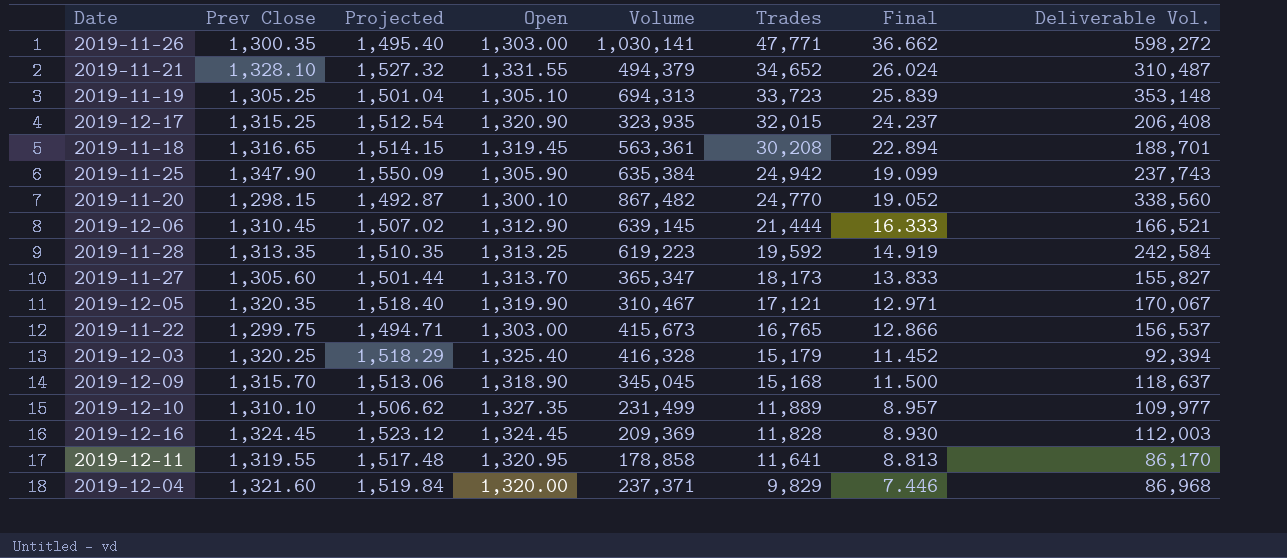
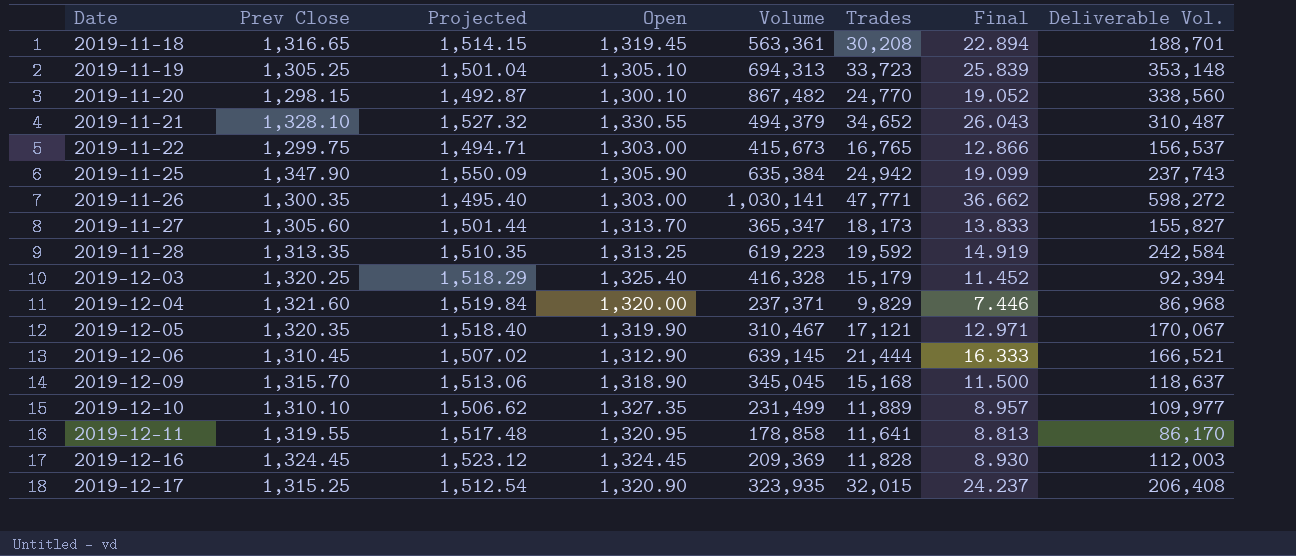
row order: Trades descending -> Date ascending
2019-11-21 | Open: 1,331.55 -> 1,330.55
2019-11-21 | Final: 26.024 -> 26.043

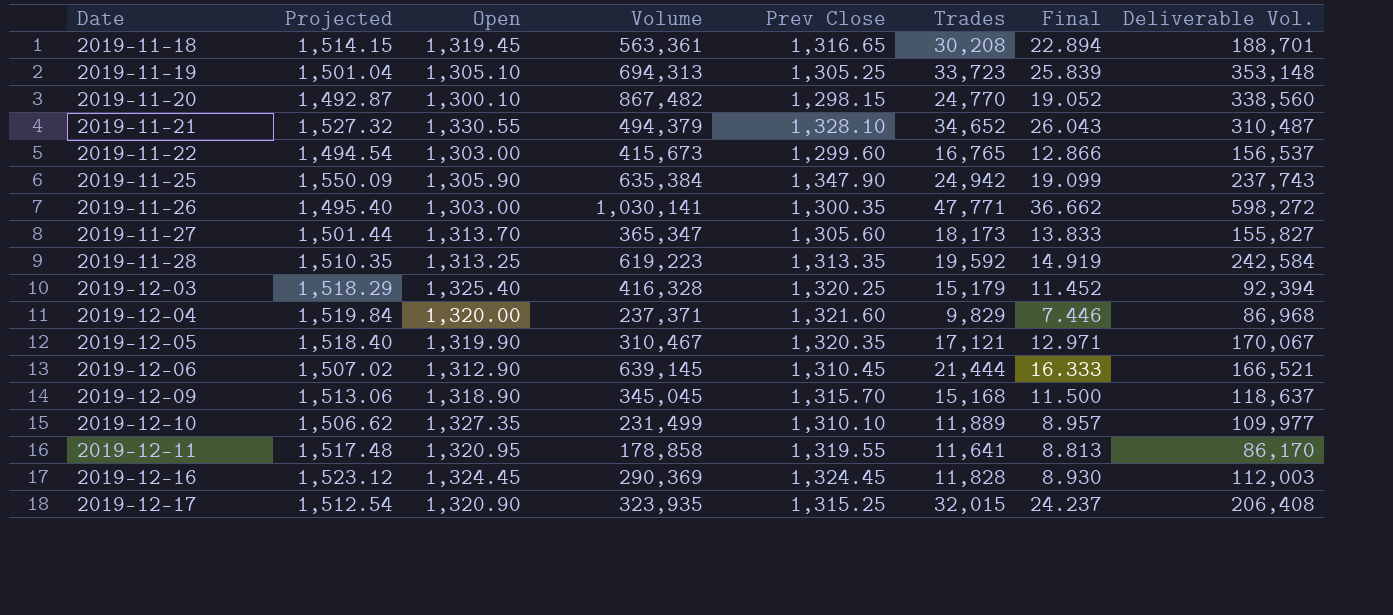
column Prev Close | position: 2 -> 5
2019-11-22 | Projected: 1,494.71 -> 1,494.54
2019-11-22 | Prev Close: 1,299.75 -> 1,299.60
2019-12-16 | Volume: 209,369 -> 290,369

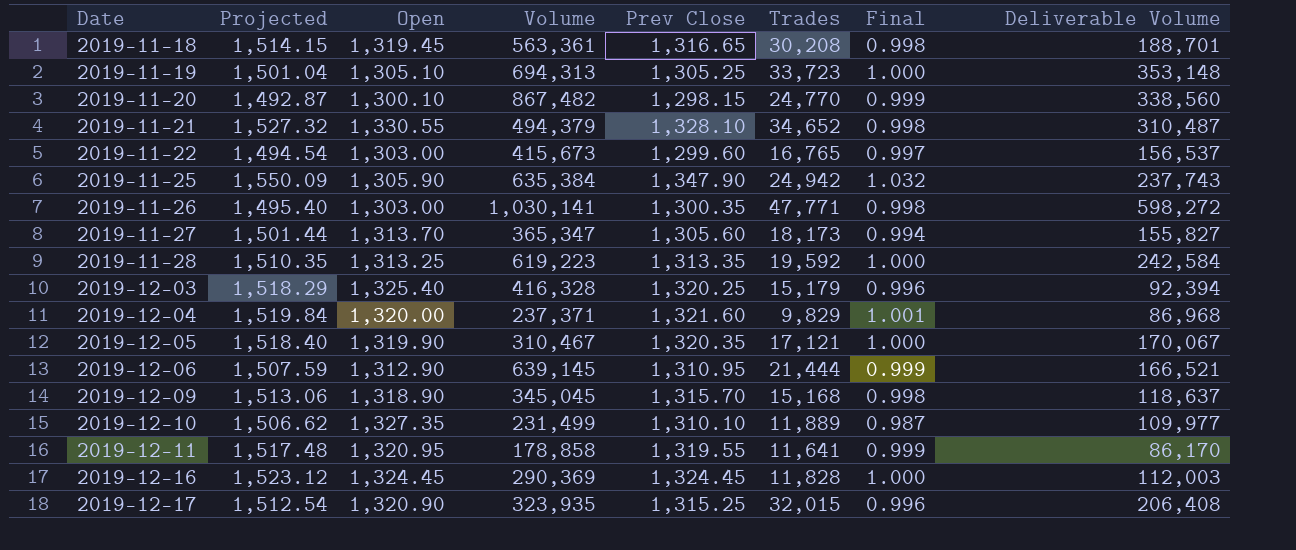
column Final | formula: [Trades] / [Open] -> [Prev Close] / [Open]
column name: Deliverable Vol. -> Deliverable Volume
2019-12-06 | Projected: 1,507.02 -> 1,507.59
2019-12-06 | Prev Close: 1,310.45 -> 1,310.95

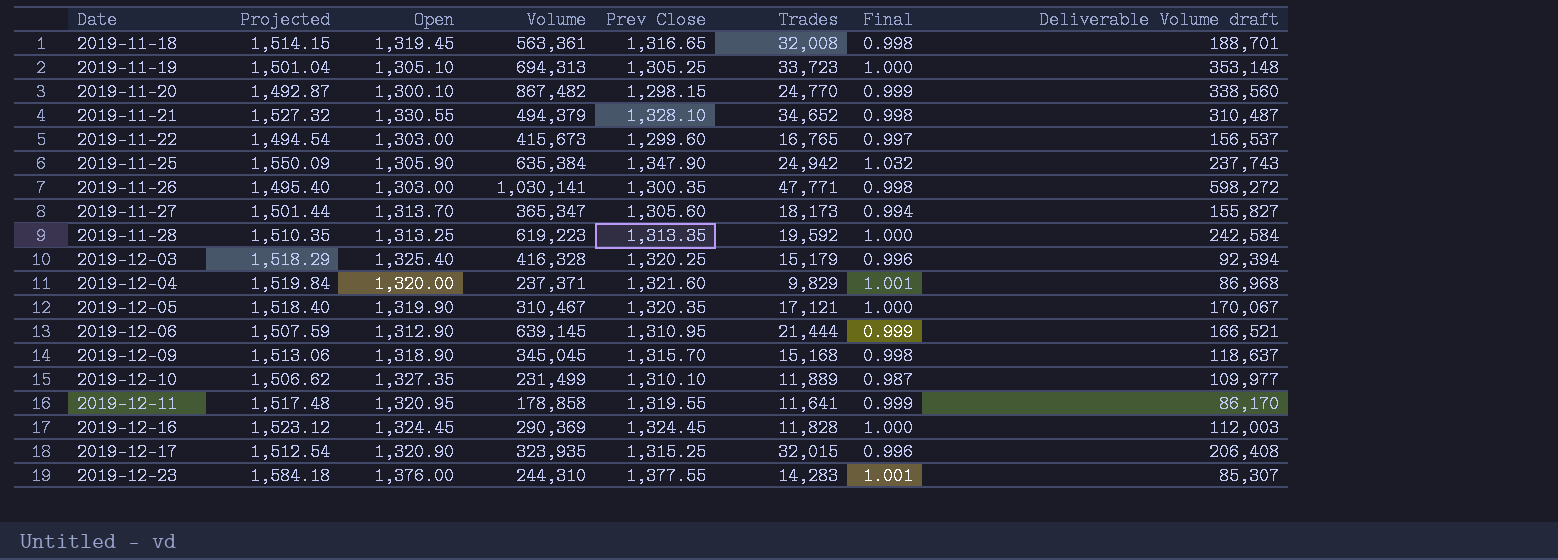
column name: Deliverable Volume -> Deliverable Volume draft
2019-11-18 | Trades: 30,208 -> 32,008
row 2019-12-23: none -> 1,584.18 | 1,376.00 | 244,310 | 1,377.55 | 14,283 | 1.001 | 85,307

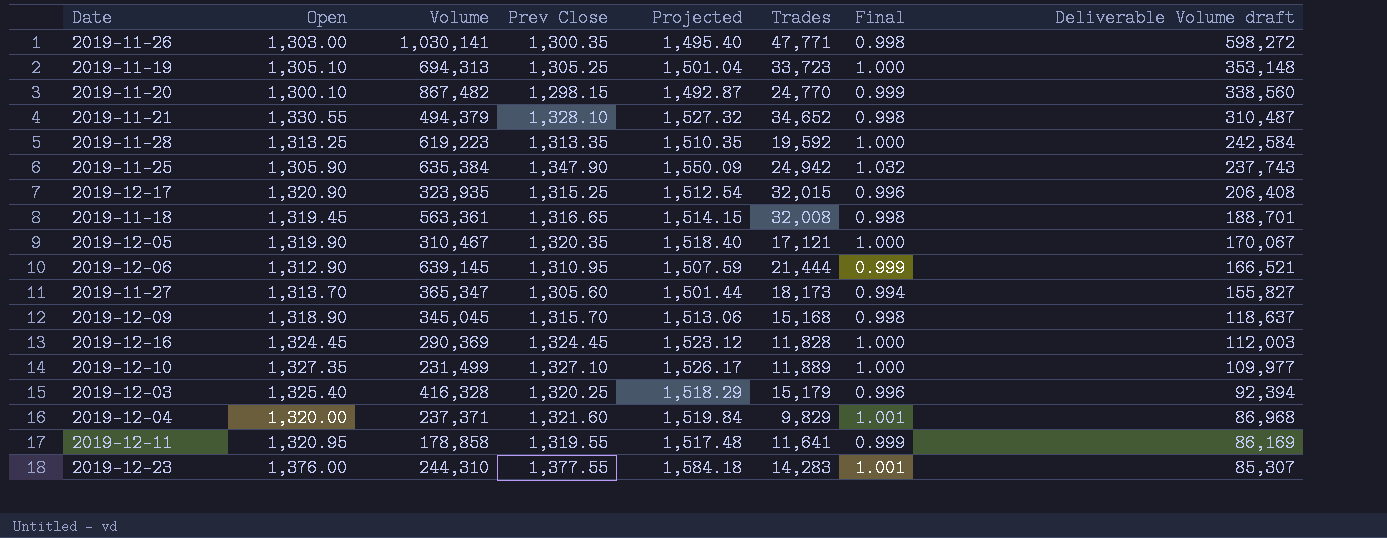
row order: Date ascending -> Deliverable Volume draft descending
column Projected | position: 2 -> 5
row 2019-11-22: 1,494.54 | 1,303.00 | 415,673 | 1,299.60 | 16,765 | 0.997 | 156,537 -> none
2019-12-10 | Prev Close: 1,310.10 -> 1,327.10
2019-12-10 | Projected: 1,506.62 -> 1,526.17
2019-12-10 | Final: 0.987 -> 1.000
2019-12-11 | Deliverable Volume draft: 86,170 -> 86,169

